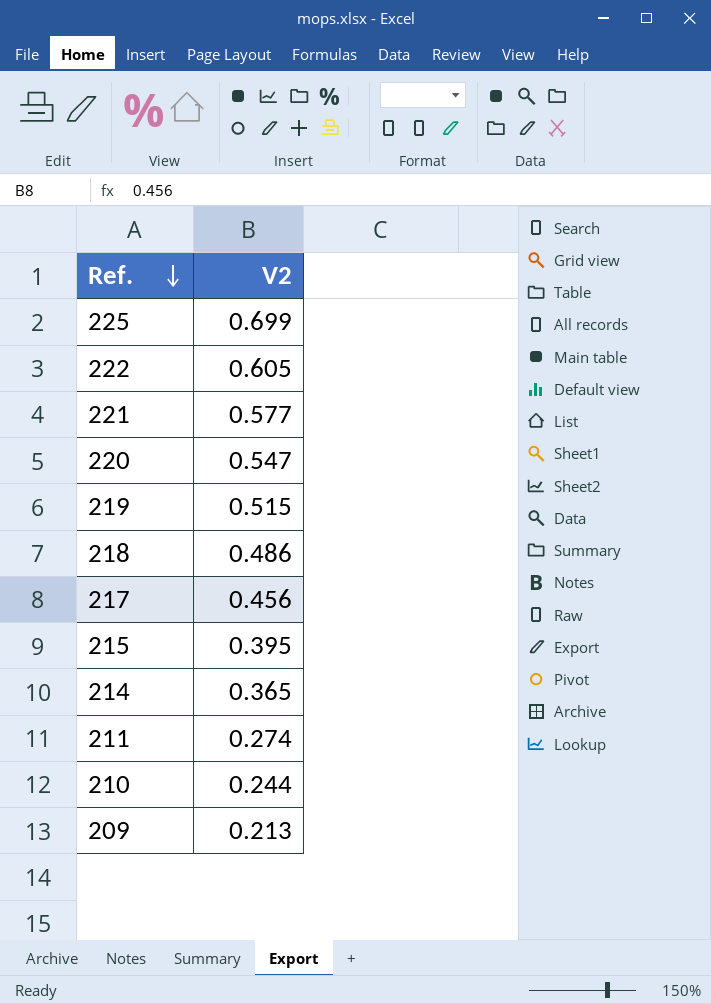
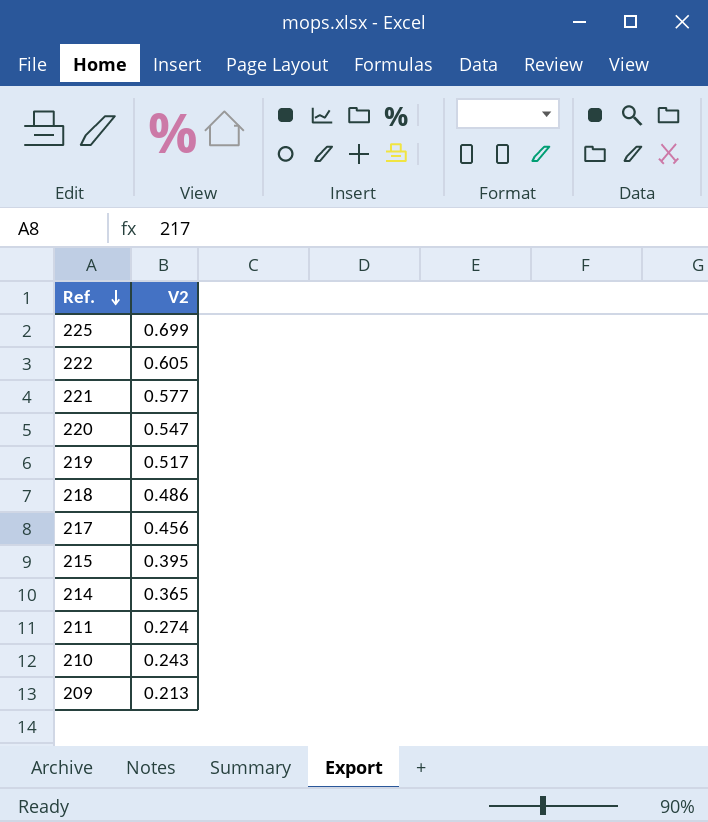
219 | V2: 0.515 -> 0.517
210 | V2: 0.244 -> 0.243

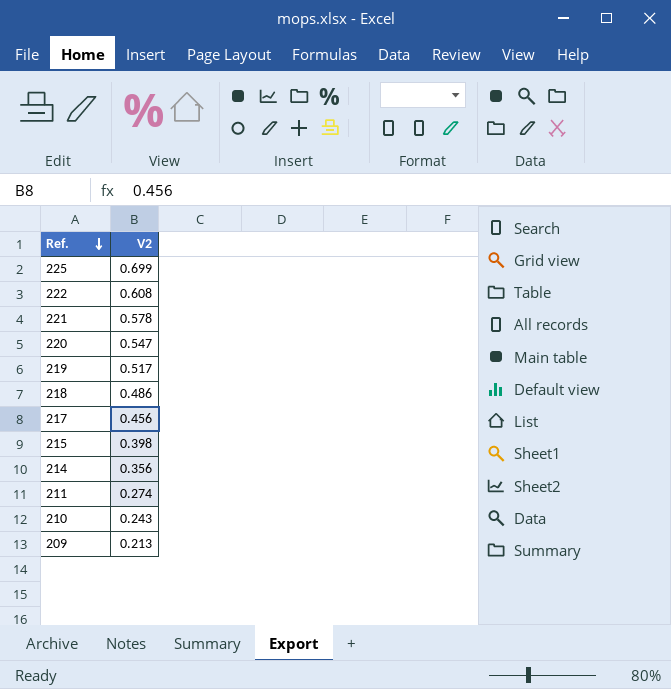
222 | V2: 0.605 -> 0.608
221 | V2: 0.577 -> 0.578
215 | V2: 0.395 -> 0.398
214 | V2: 0.365 -> 0.356

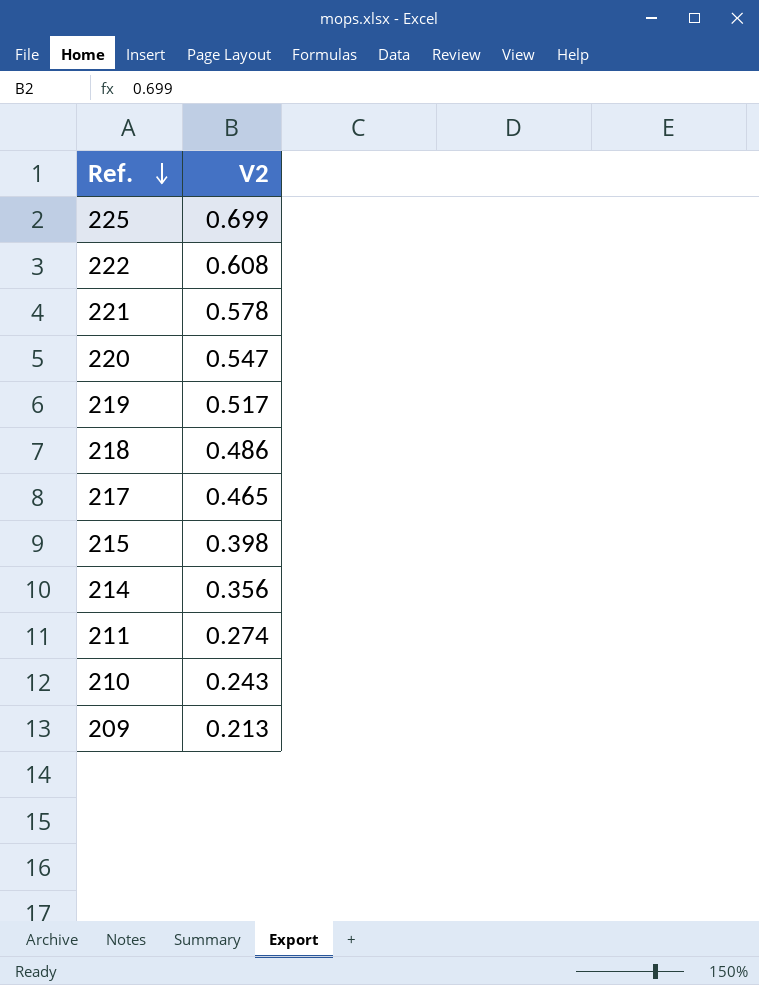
217 | V2: 0.456 -> 0.465

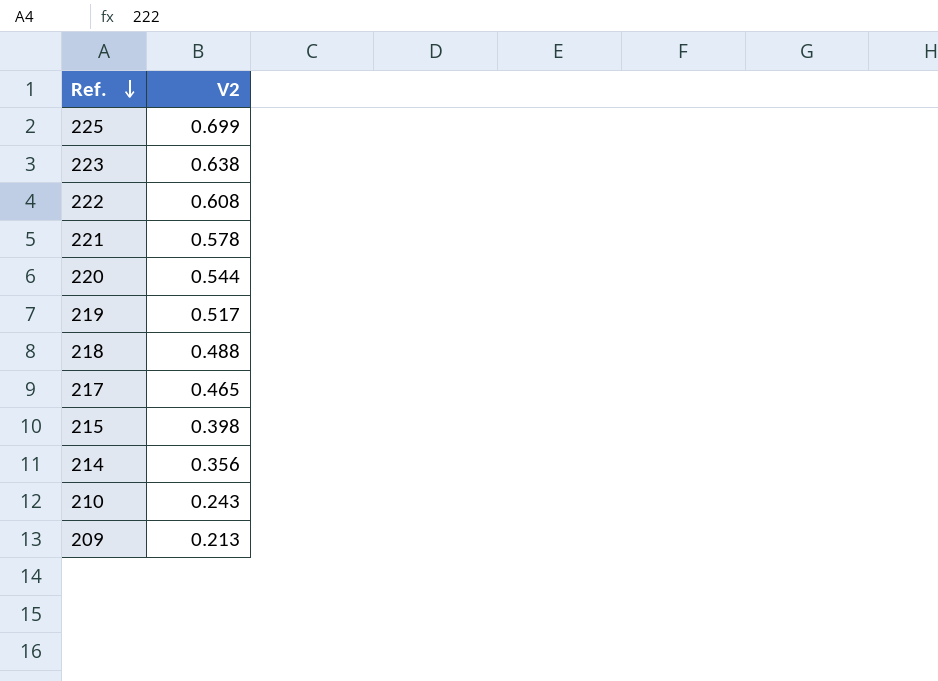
row 211: 0.274 -> none
row 223: none -> 0.638
220 | V2: 0.547 -> 0.544
218 | V2: 0.486 -> 0.488

